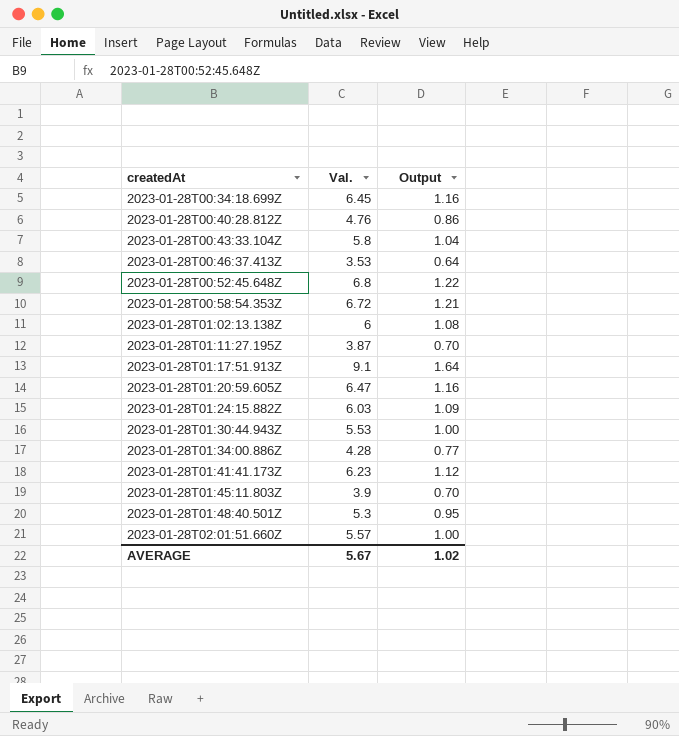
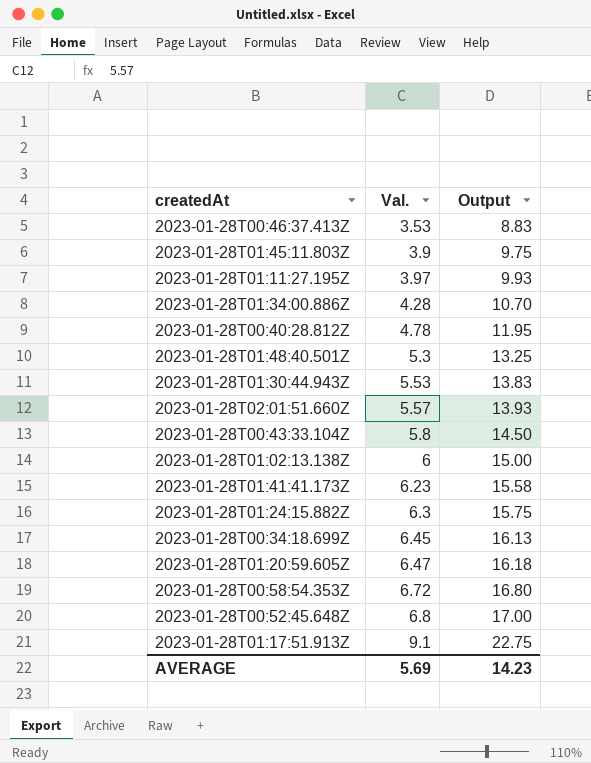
row order: createdAt ascending -> Val. ascending
column Output | formula: [Val.] * 0.18 -> [Val.] * 2.5
2023-01-28T01:11:27.195Z | Val.: 3.87 -> 3.97
2023-01-28T00:40:28.812Z | Val.: 4.76 -> 4.78
2023-01-28T01:24:15.882Z | Val.: 6.03 -> 6.3
AVERAGE | Val.: 5.67 -> 5.69
AVERAGE | Output: 1.02 -> 14.23

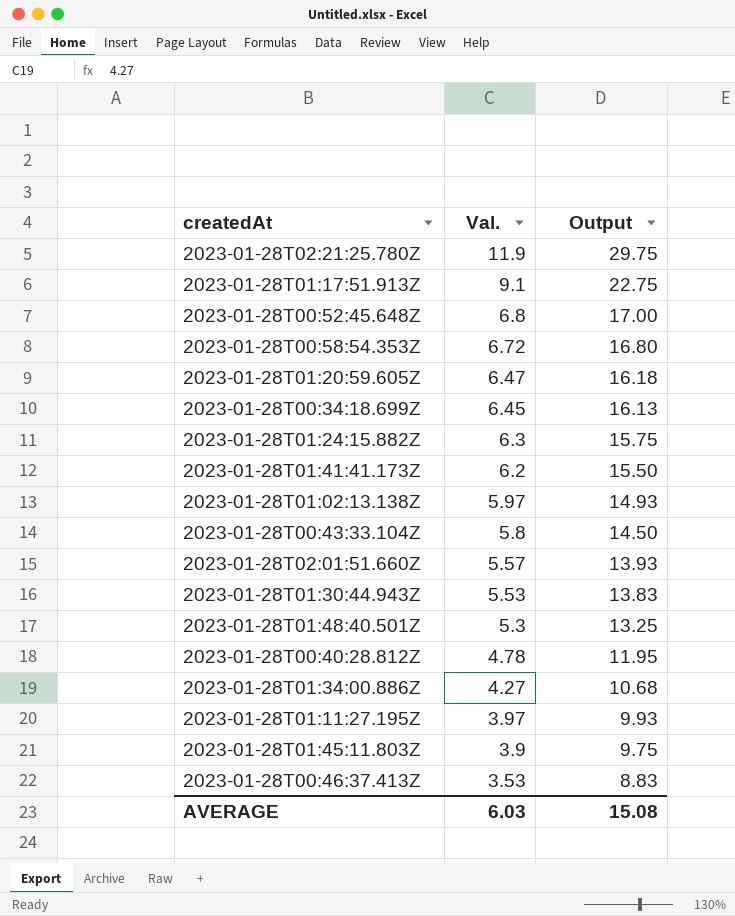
row order: Val. ascending -> Val. descending
row 2023-01-28T02:21:25.780Z: none -> 11.9 | 29.75
2023-01-28T01:41:41.173Z | Val.: 6.23 -> 6.2
2023-01-28T01:41:41.173Z | Output: 15.58 -> 15.50
2023-01-28T01:02:13.138Z | Val.: 6 -> 5.97
2023-01-28T01:02:13.138Z | Output: 15.00 -> 14.93
2023-01-28T01:34:00.886Z | Val.: 4.28 -> 4.27
2023-01-28T01:34:00.886Z | Output: 10.70 -> 10.68
AVERAGE | Val.: 5.69 -> 6.03
AVERAGE | Output: 14.23 -> 15.08

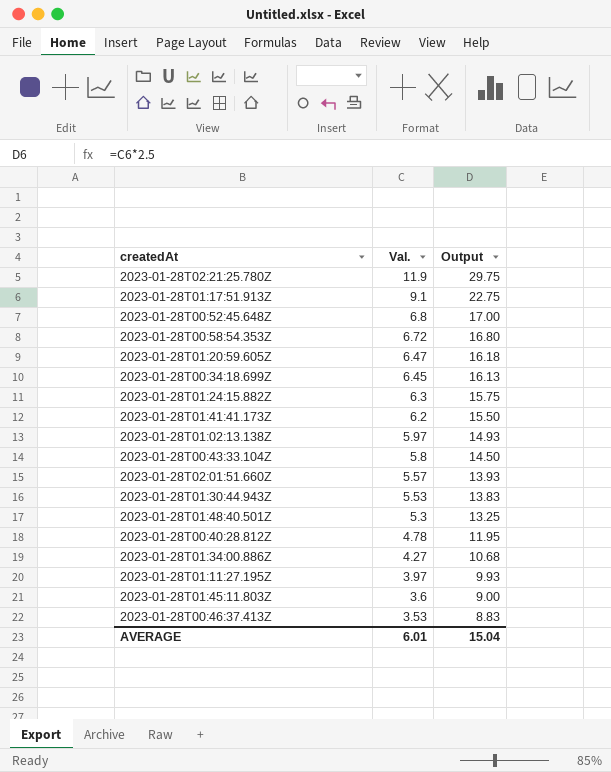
2023-01-28T01:45:11.803Z | Val.: 3.9 -> 3.6
2023-01-28T01:45:11.803Z | Output: 9.75 -> 9.00
AVERAGE | Val.: 6.03 -> 6.01
AVERAGE | Output: 15.08 -> 15.04

